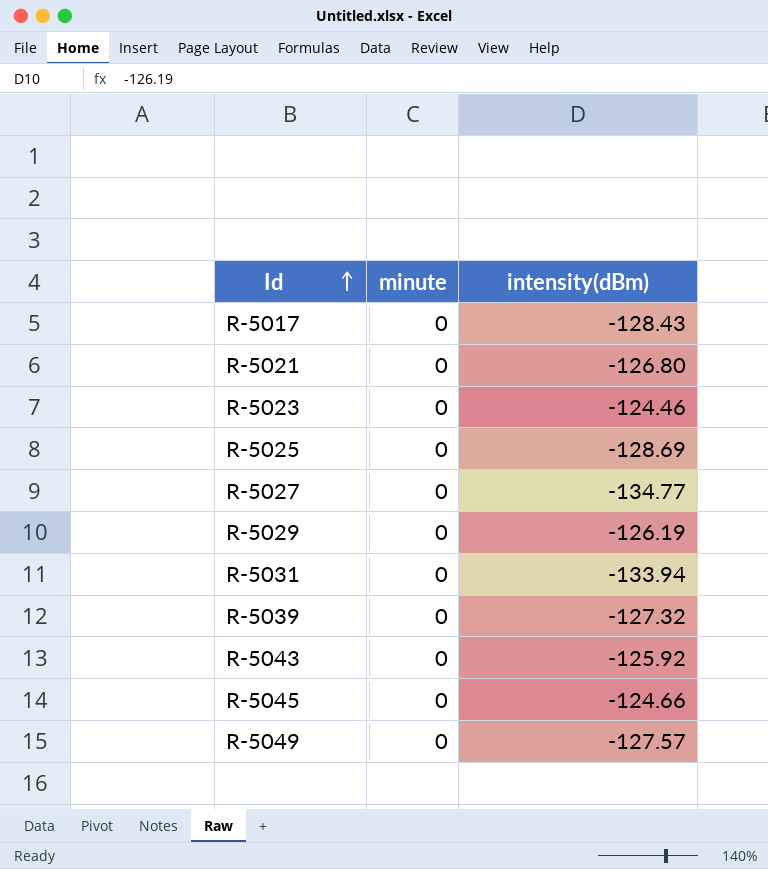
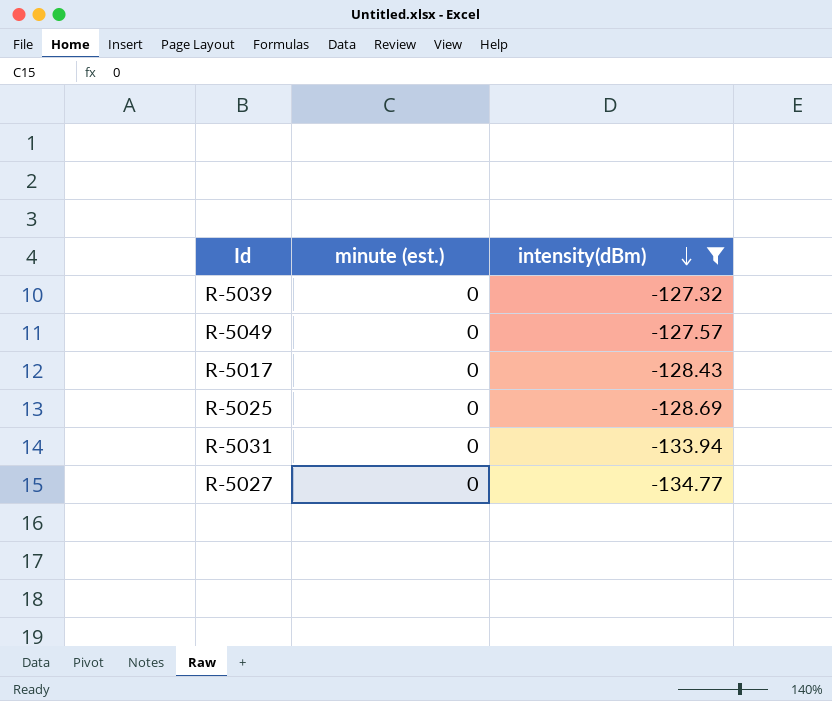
filter: none -> intensity(dBm) <= -127.32
row order: Id ascending -> intensity(dBm) descending
column name: minute -> minute (est.)

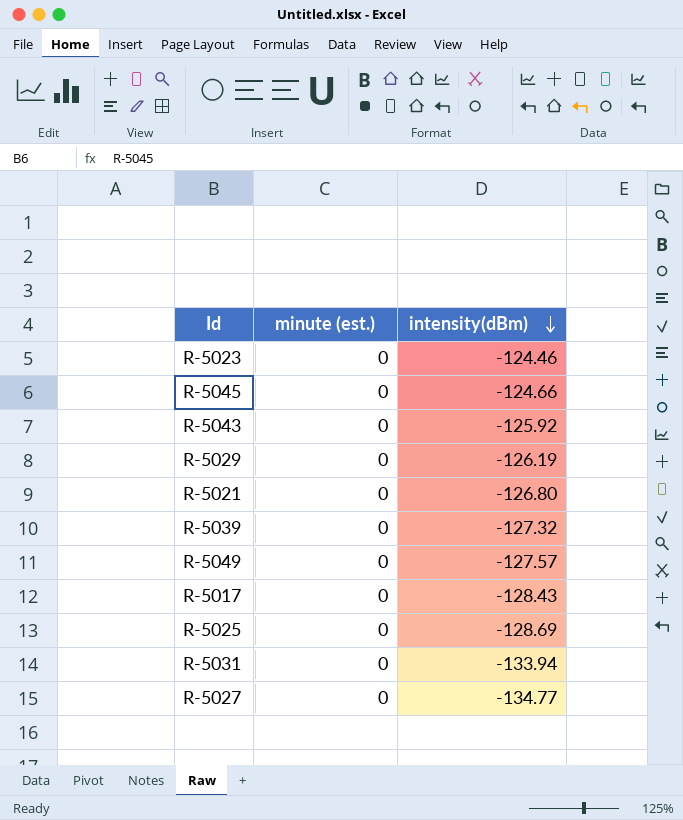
filter: intensity(dBm) <= -127.32 -> none

